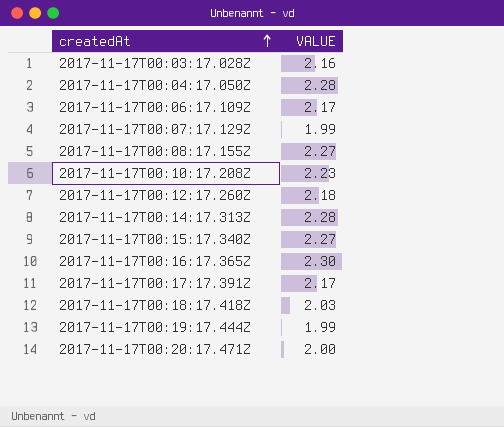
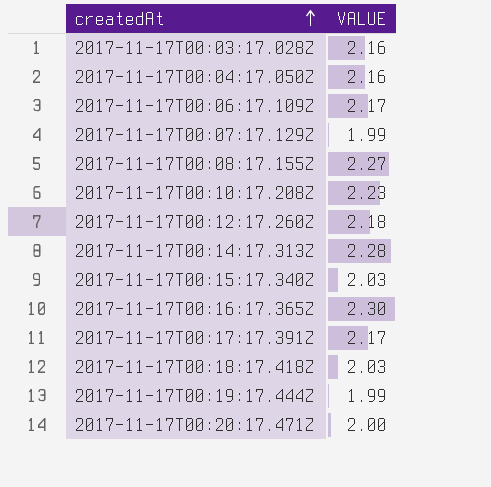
2017-11-17T00:04:17.050Z | VALUE: 2.28 -> 2.16
2017-11-17T00:15:17.340Z | VALUE: 2.27 -> 2.03

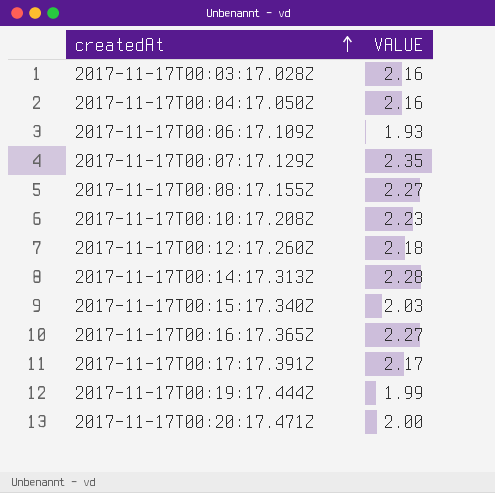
row 2017-11-17T00:18:17.418Z: 2.03 -> none
2017-11-17T00:06:17.109Z | VALUE: 2.17 -> 1.93
2017-11-17T00:07:17.129Z | VALUE: 1.99 -> 2.35
2017-11-17T00:16:17.365Z | VALUE: 2.30 -> 2.27

